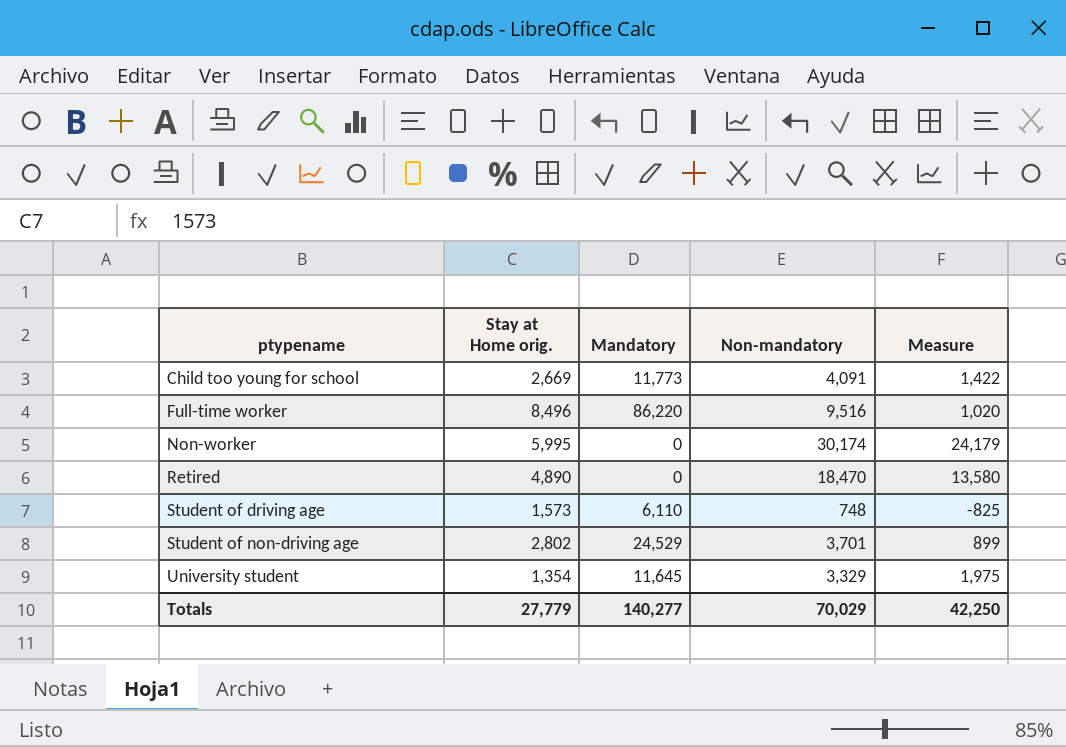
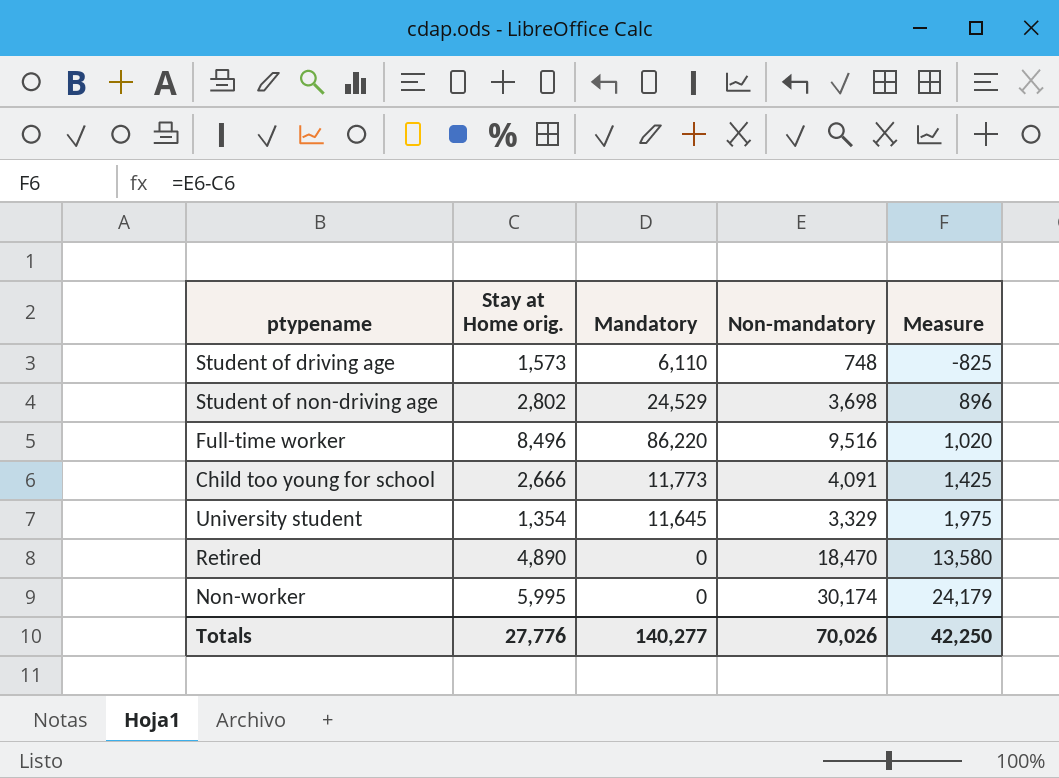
row order: ptypename ascending -> Measure ascending
Student of non-driving age | Non-mandatory: 3,701 -> 3,698
Student of non-driving age | Measure: 899 -> 896
Child too young for school | Stay at Home orig.: 2,669 -> 2,666
Child too young for school | Measure: 1,422 -> 1,425
Totals | Stay at Home orig.: 27,779 -> 27,776
Totals | Non-mandatory: 70,029 -> 70,026

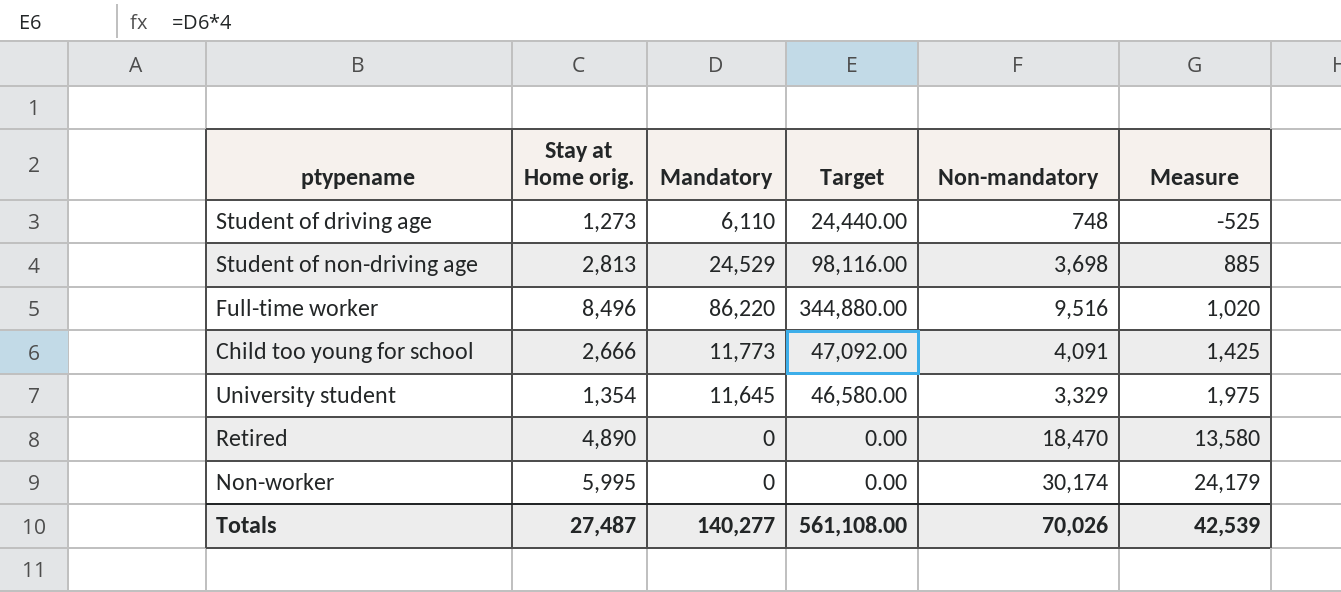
column Target | formula: none -> [Mandatory] * 4
Student of driving age | Stay at Home orig.: 1,573 -> 1,273
Student of driving age | Measure: -825 -> -525
Student of non-driving age | Stay at Home orig.: 2,802 -> 2,813
Student of non-driving age | Measure: 896 -> 885
Totals | Stay at Home orig.: 27,776 -> 27,487
Totals | Measure: 42,250 -> 42,539

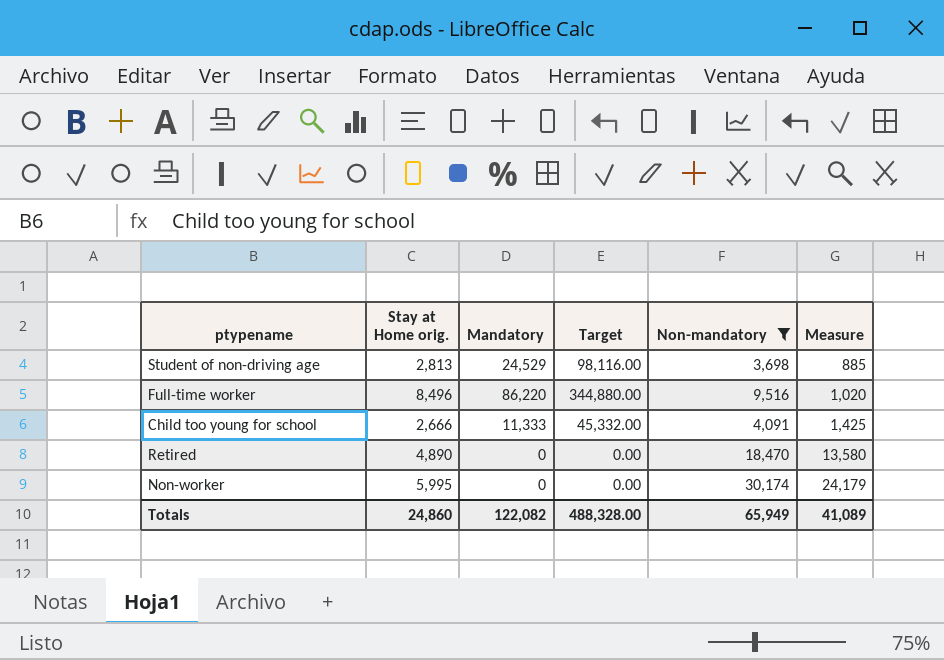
filter: none -> Non-mandatory >= 3,698
Child too young for school | Mandatory: 11,773 -> 11,333
Child too young for school | Target: 47,092.00 -> 45,332.00
Totals | Stay at Home orig.: 27,487 -> 24,860
Totals | Mandatory: 140,277 -> 122,082
Totals | Target: 561,108.00 -> 488,328.00
Totals | Non-mandatory: 70,026 -> 65,949
Totals | Measure: 42,539 -> 41,089

